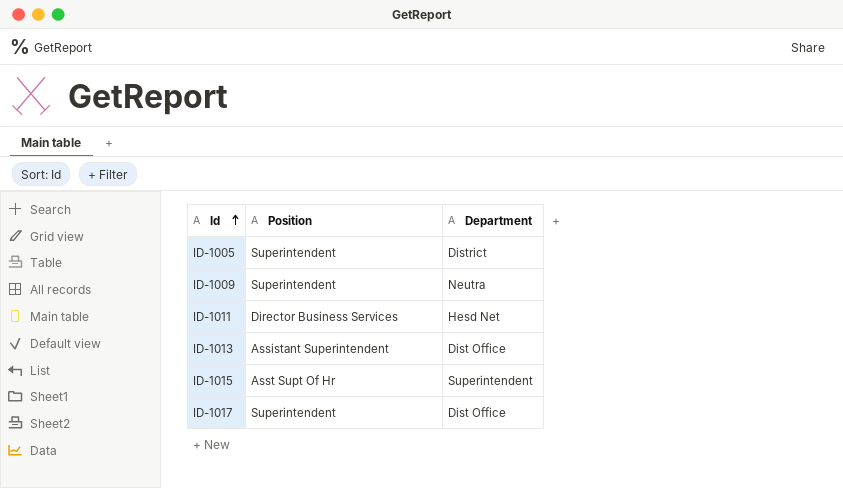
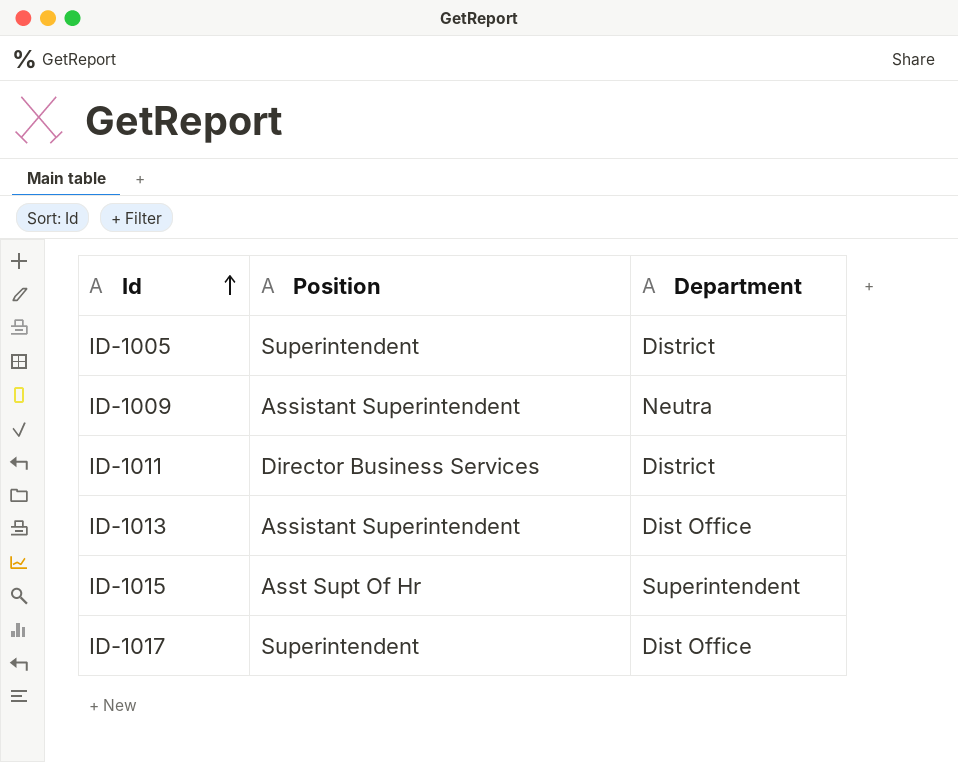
ID-1009 | Position: Superintendent -> Assistant Superintendent
ID-1011 | Department: Hesd Net -> District

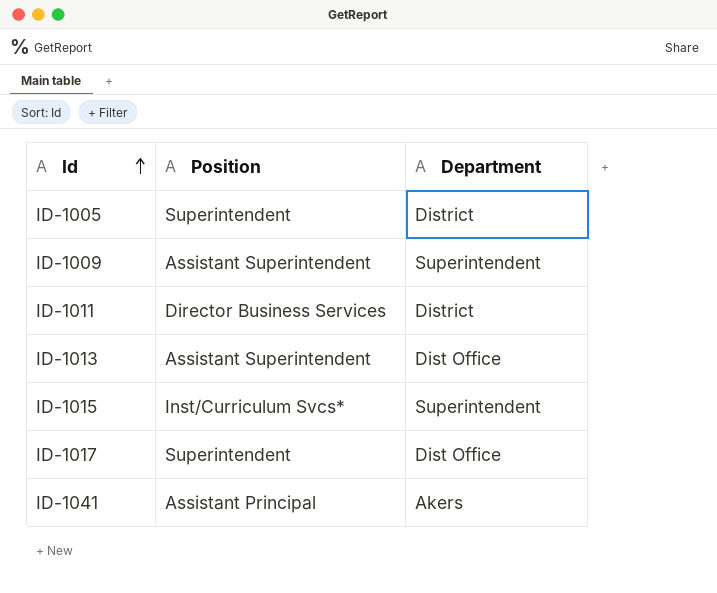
ID-1009 | Department: Neutra -> Superintendent
ID-1015 | Position: Asst Supt Of Hr -> Inst/Curriculum Svcs*
row ID-1041: none -> Assistant Principal | Akers

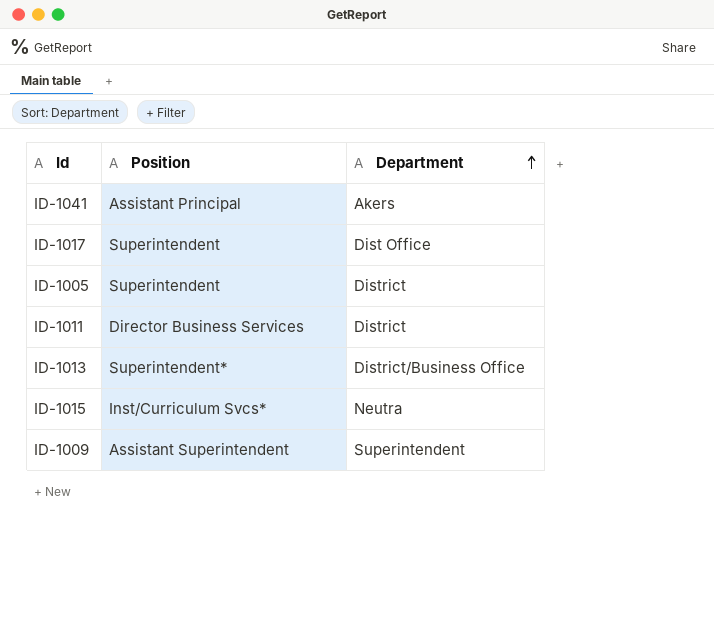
row order: Id ascending -> Department ascending
ID-1013 | Position: Assistant Superintendent -> Superintendent*
ID-1013 | Department: Dist Office -> District/Business Office
ID-1015 | Department: Superintendent -> Neutra

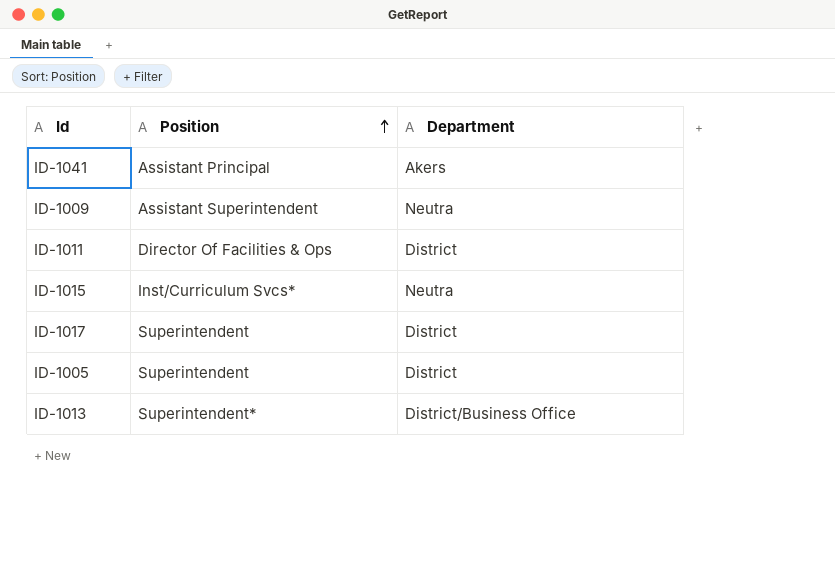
row order: Department ascending -> Position ascending
ID-1009 | Department: Superintendent -> Neutra
ID-1011 | Position: Director Business Services -> Director Of Facilities & Ops
ID-1017 | Department: Dist Office -> District

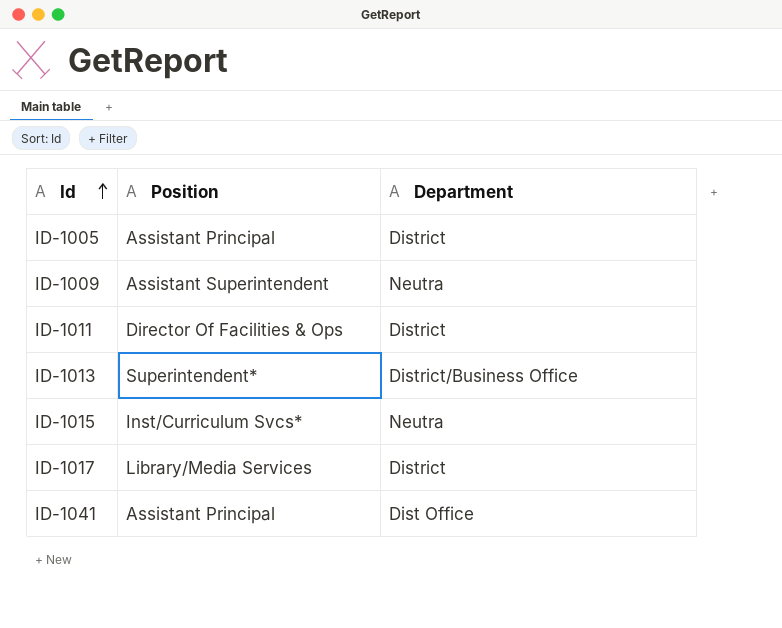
row order: Position ascending -> Id ascending
ID-1005 | Position: Superintendent -> Assistant Principal
ID-1017 | Position: Superintendent -> Library/Media Services
ID-1041 | Department: Akers -> Dist Office

